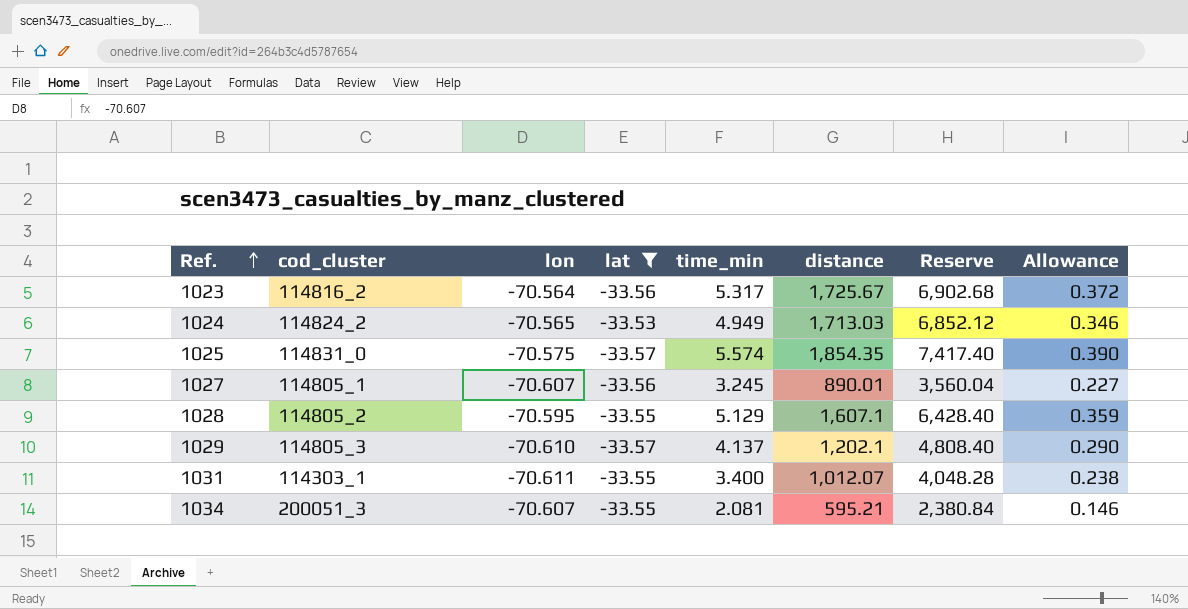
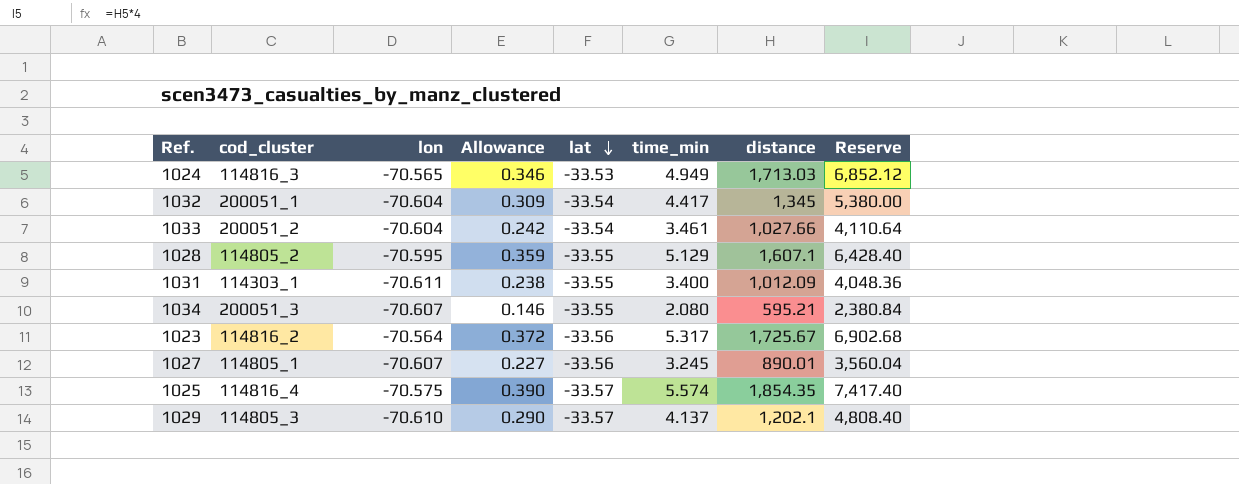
filter: lat != -33.54 -> none
row order: Ref. ascending -> lat descending
column Allowance | position: 8 -> 4
1024 | cod_cluster: 114824_2 -> 114816_3
1031 | distance: 1,012.07 -> 1,012.09
1031 | Reserve: 4,048.28 -> 4,048.36
1034 | time_min: 2.081 -> 2.080
1025 | cod_cluster: 114831_0 -> 114816_4

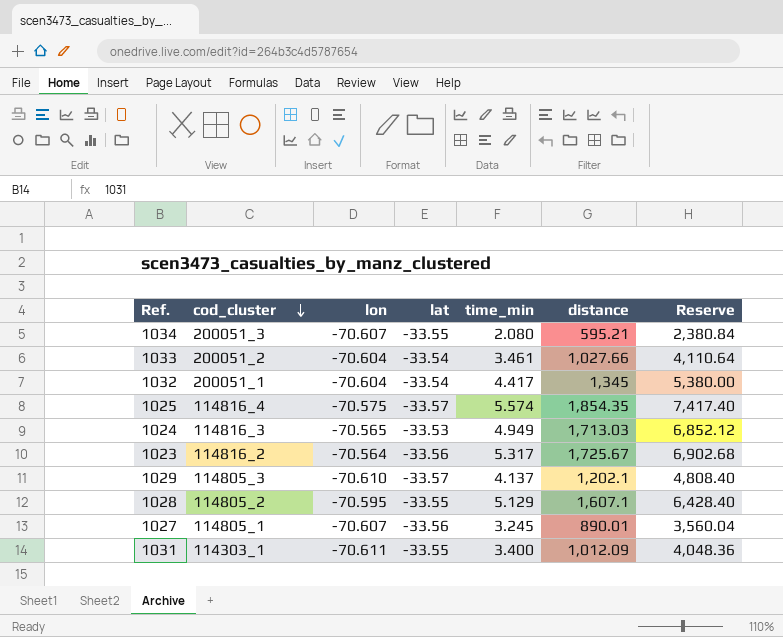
row order: lat descending -> cod_cluster descending
column Allowance | formula: [time_min] * 0.07 -> none

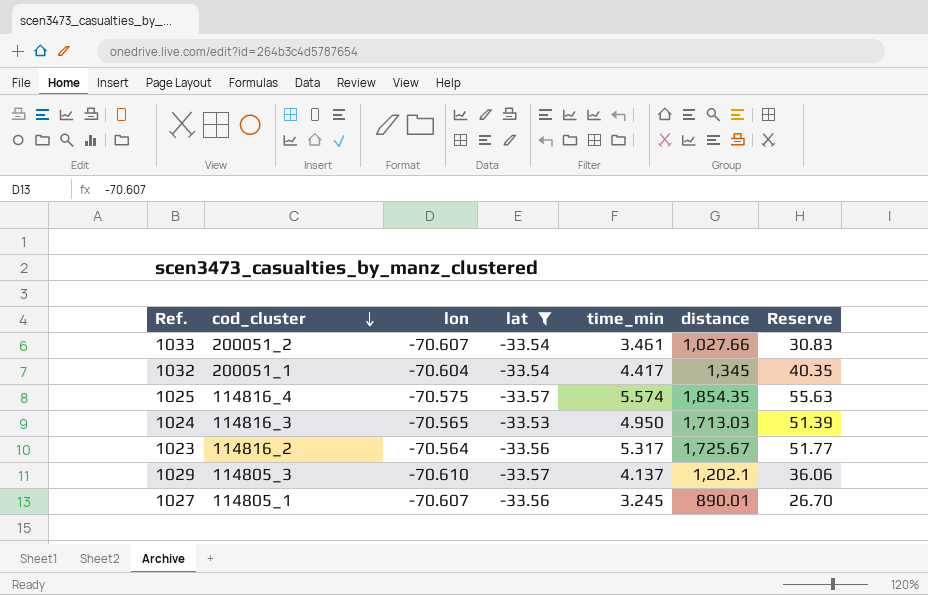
filter: none -> lat != -33.55
column Reserve | formula: [distance] * 4 -> [distance] * 0.03
1033 | lon: -70.604 -> -70.607
1024 | time_min: 4.949 -> 4.950

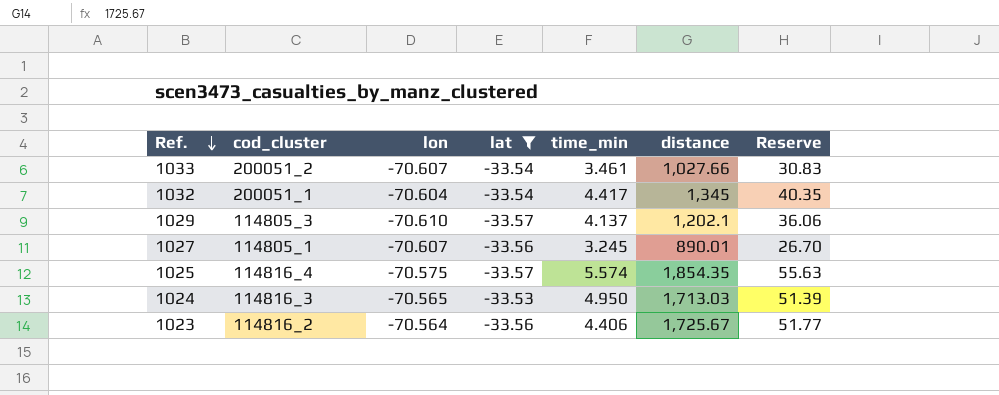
row order: cod_cluster descending -> Ref. descending
1023 | time_min: 5.317 -> 4.406

